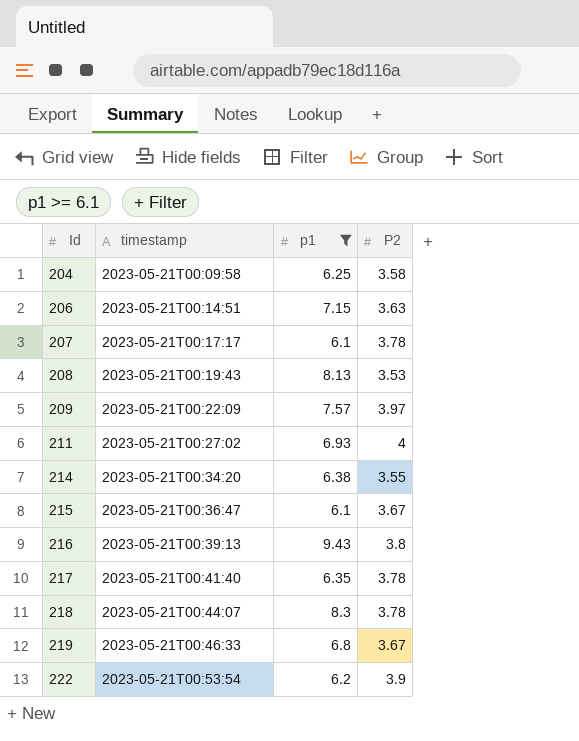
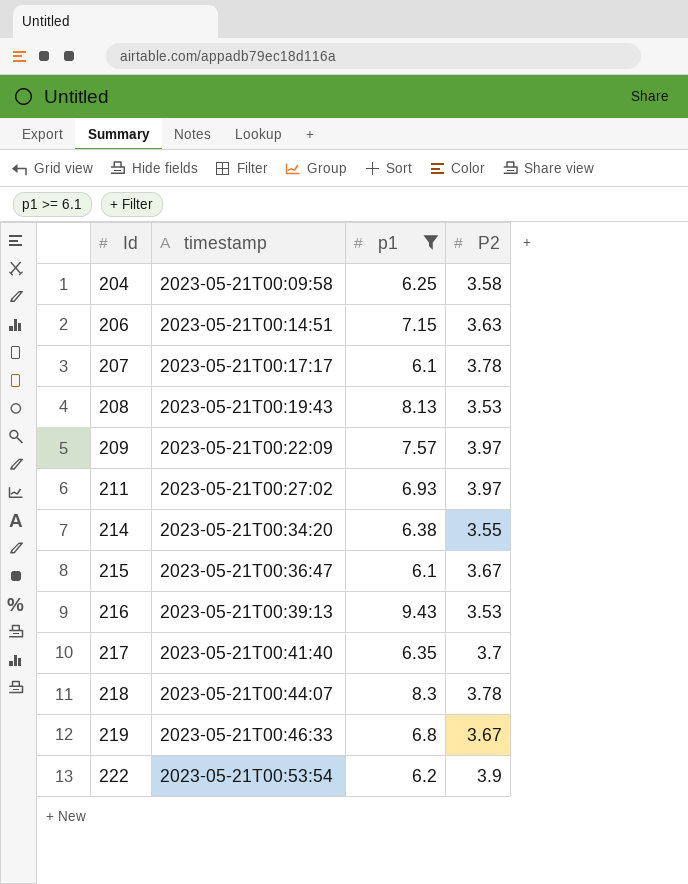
211 | P2: 4 -> 3.97
216 | P2: 3.8 -> 3.53
217 | P2: 3.78 -> 3.7

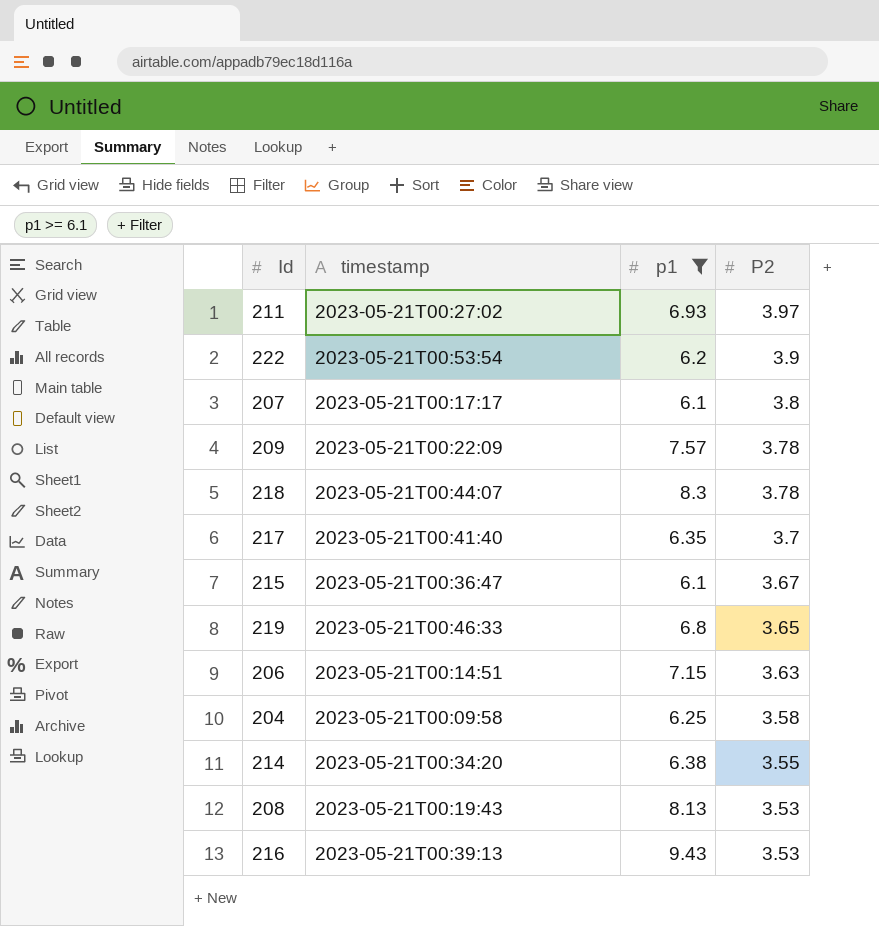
row order: Id ascending -> P2 descending
207 | P2: 3.78 -> 3.8
209 | P2: 3.97 -> 3.78
219 | P2: 3.67 -> 3.65

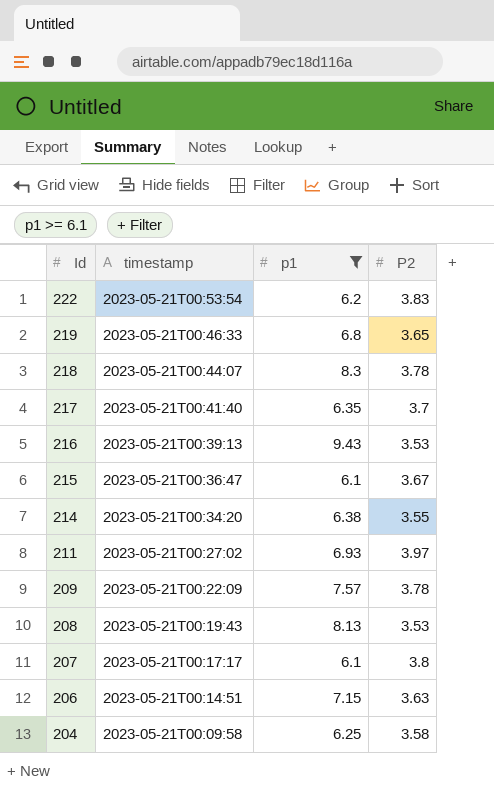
row order: P2 descending -> Id descending
222 | P2: 3.9 -> 3.83

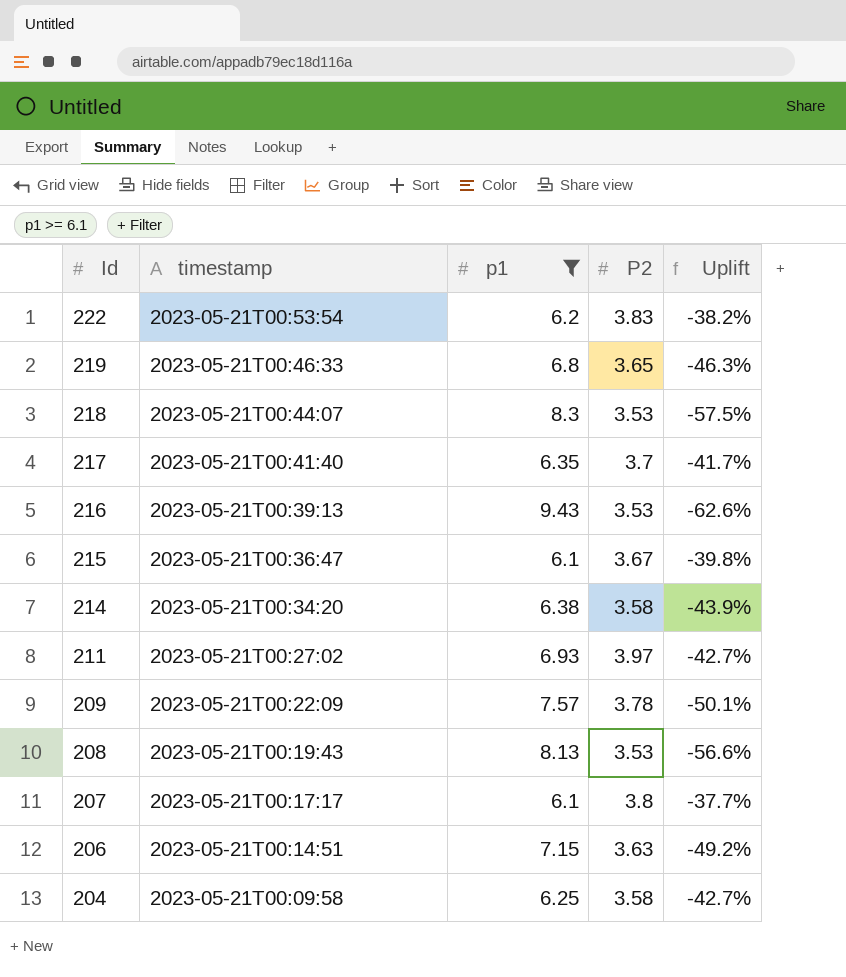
column Uplift | formula: none -> ([P2] - [p1]) / [p1]
218 | P2: 3.78 -> 3.53
214 | P2: 3.55 -> 3.58

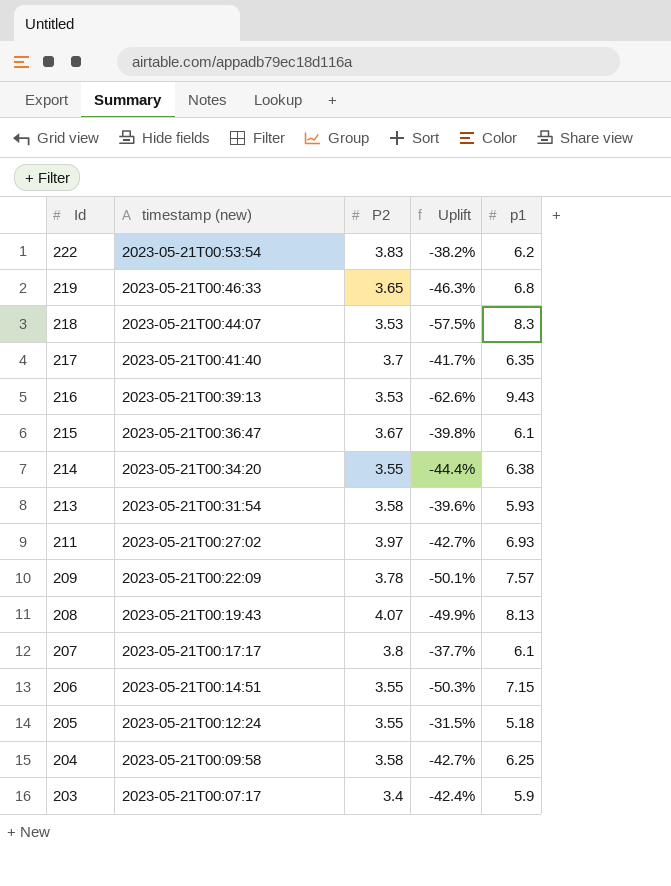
filter: p1 >= 6.1 -> none
column name: timestamp -> timestamp (new)
column p1 | position: 3 -> 5
214 | P2: 3.58 -> 3.55
214 | Uplift: -43.9% -> -44.4%
208 | P2: 3.53 -> 4.07
208 | Uplift: -56.6% -> -49.9%
206 | P2: 3.63 -> 3.55
206 | Uplift: -49.2% -> -50.3%

